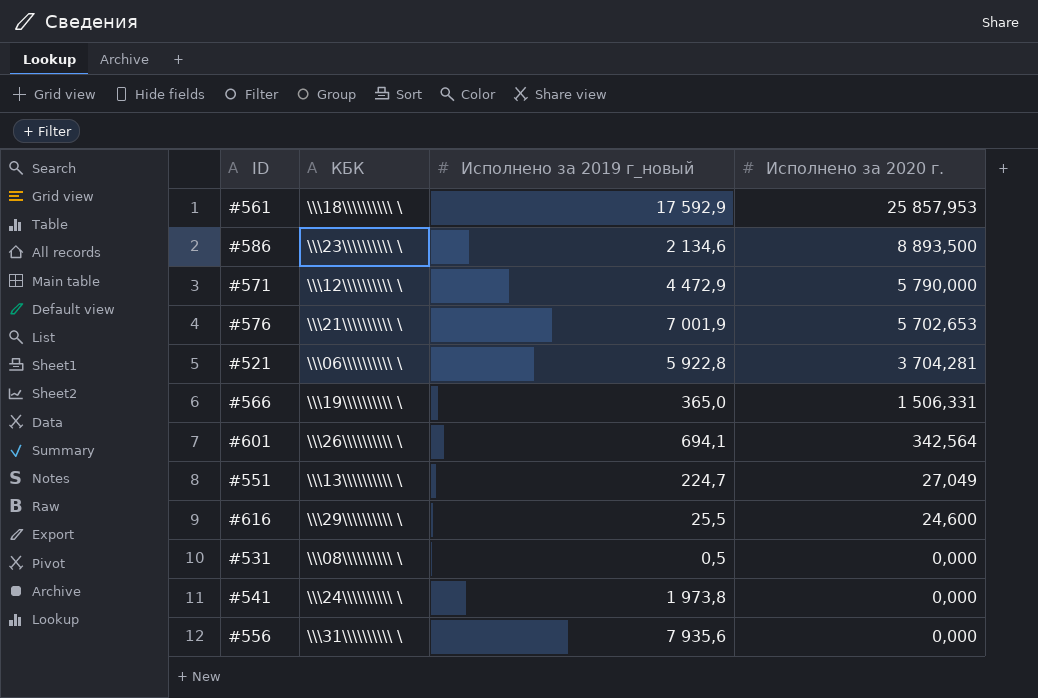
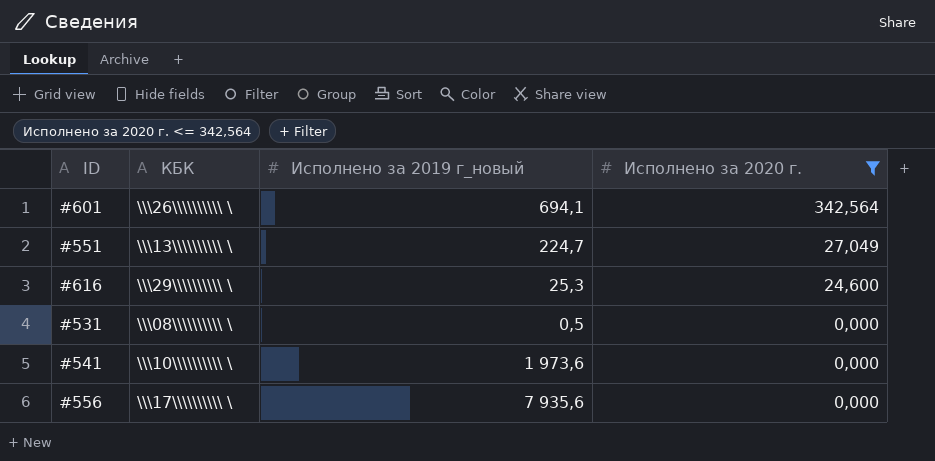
filter: none -> Исполнено за 2020 г. <= 342,564
#616 | Исполнено за 2019 г_новый: 25,5 -> 25,3
#541 | КБК: \\\24\\\\\\\\\\ \ -> \\\10\\\\\\\\\\ \
#541 | Исполнено за 2019 г_новый: 1 973,8 -> 1 973,6
#556 | КБК: \\\31\\\\\\\\\\ \ -> \\\17\\\\\\\\\\ \

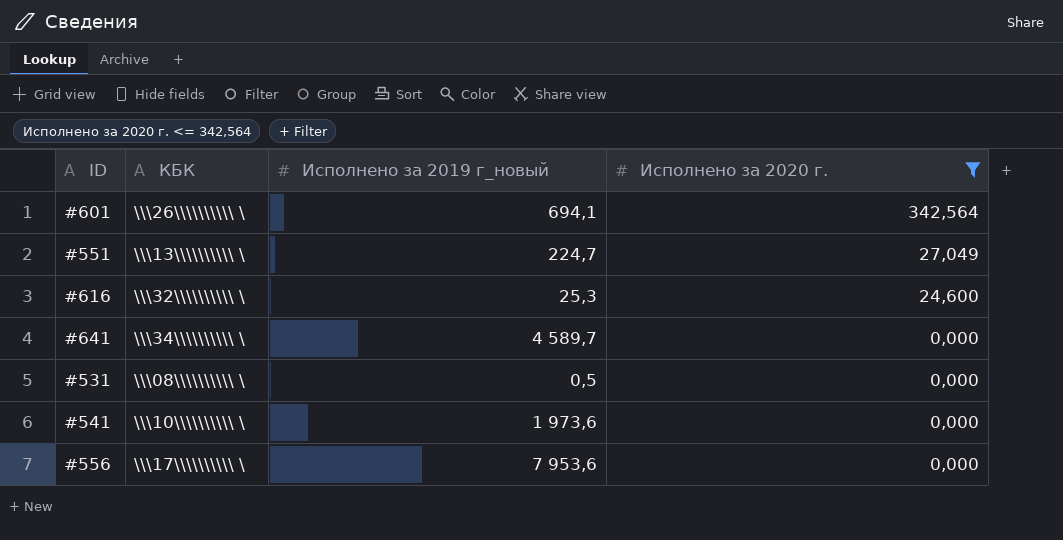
#616 | КБК: \\\29\\\\\\\\\\ \ -> \\\32\\\\\\\\\\ \
row #641: none -> \\\34\\\\\\\\\\ \ | 4 589,7 | 0,000
#556 | Исполнено за 2019 г_новый: 7 935,6 -> 7 953,6

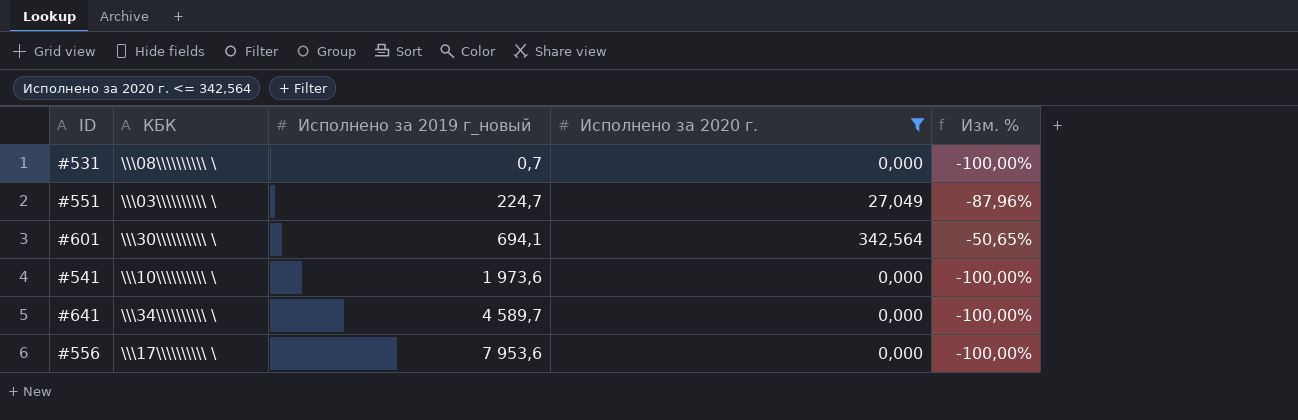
row order: Исполнено за 2020 г. descending -> Исполнено за 2019 г_новый ascending
column Изм. % | formula: none -> ([Исполнено за 2020 г.] - [Исполнено за 2019 г_новый]) / [Исполнено за 2019 г_новый]
row #616: \\\32\\\\\\\\\\ \ | 25,3 | 24,600 -> none
#531 | Исполнено за 2019 г_новый: 0,5 -> 0,7
#551 | КБК: \\\13\\\\\\\\\\ \ -> \\\03\\\\\\\\\\ \
#601 | КБК: \\\26\\\\\\\\\\ \ -> \\\30\\\\\\\\\\ \

